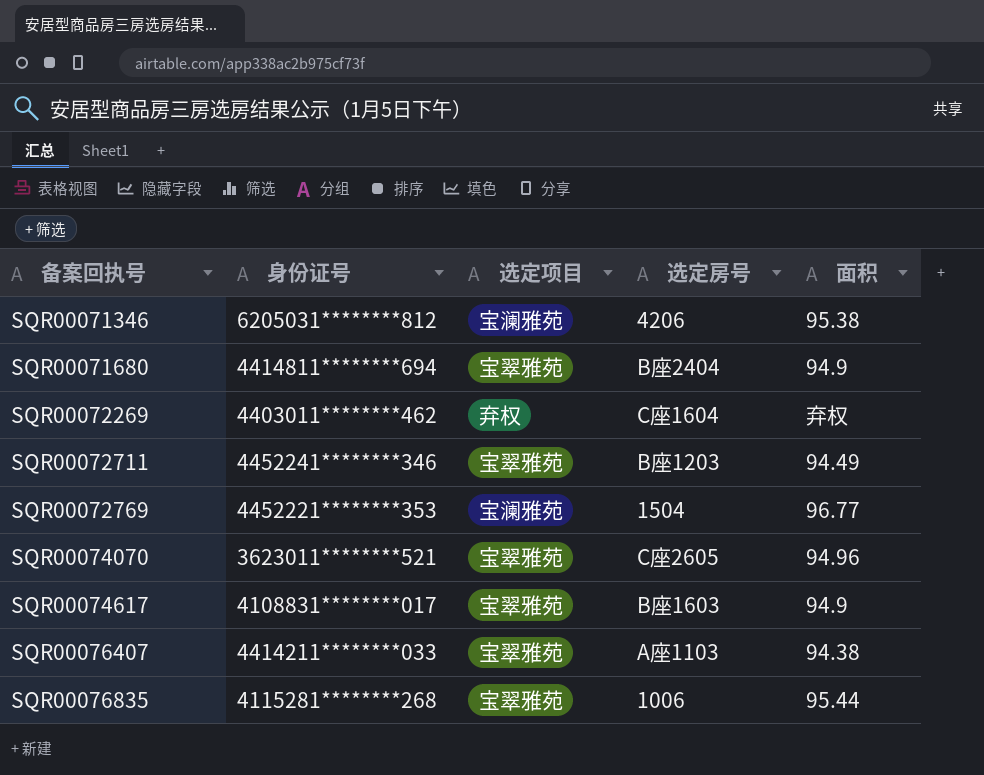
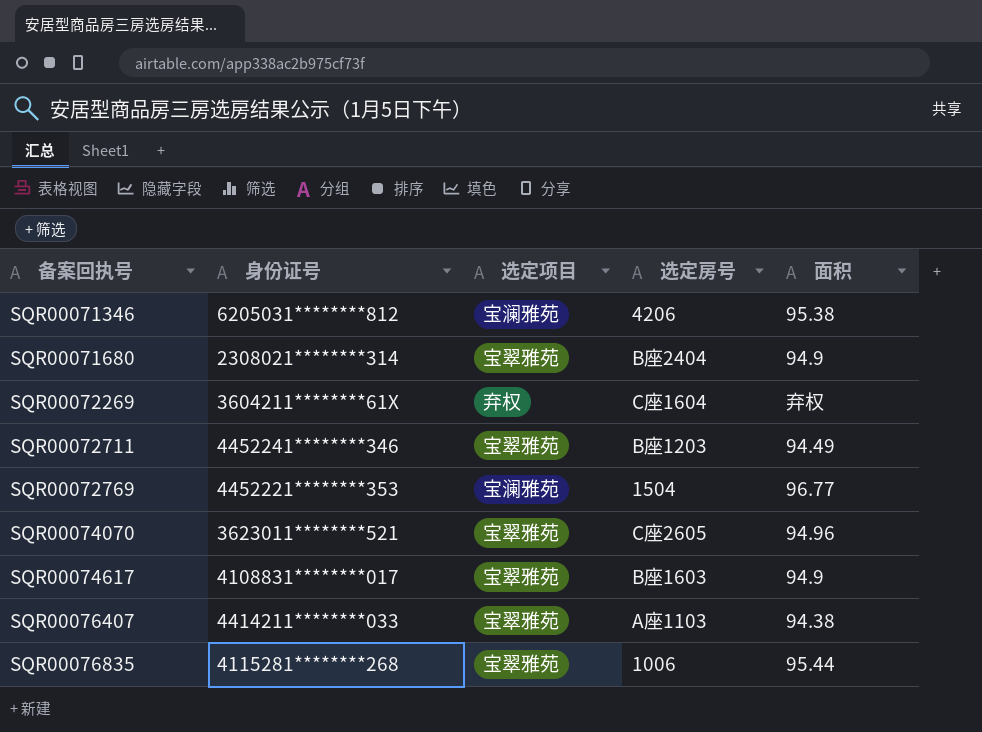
SQR00071680 | 身份证号: 4414811********694 -> 2308021********314
SQR00072269 | 身份证号: 4403011********462 -> 3604211********61X

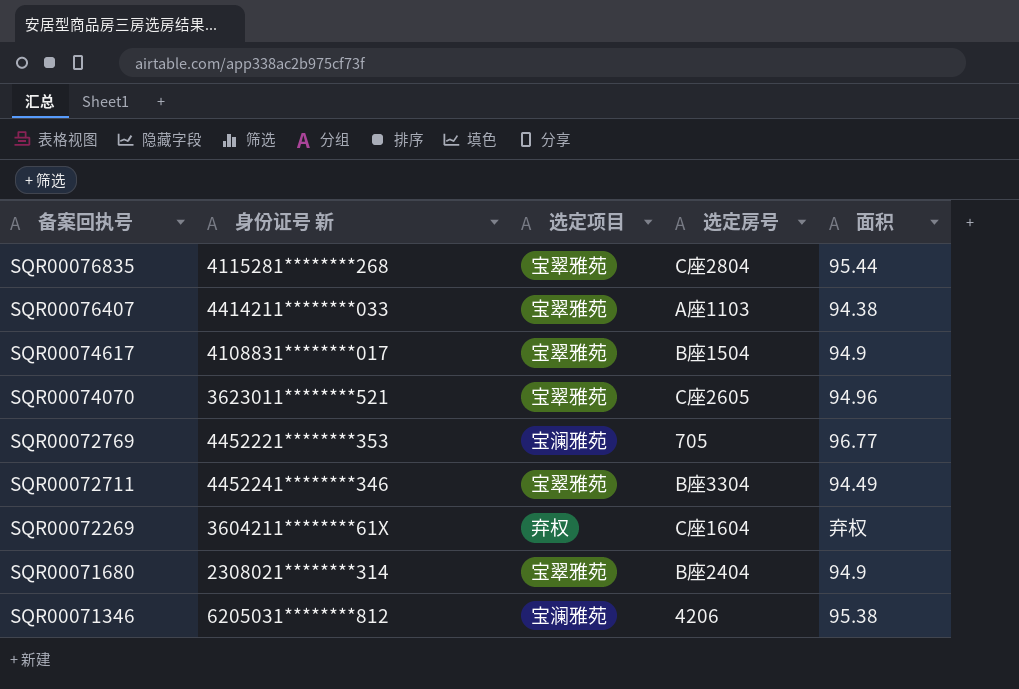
row order: 备案回执号 ascending -> 备案回执号 descending
column name: 身份证号 -> 身份证号 新
SQR00076835 | 选定房号: 1006 -> C座2804
SQR00074617 | 选定房号: B座1603 -> B座1504
SQR00072769 | 选定房号: 1504 -> 705
SQR00072711 | 选定房号: B座1203 -> B座3304

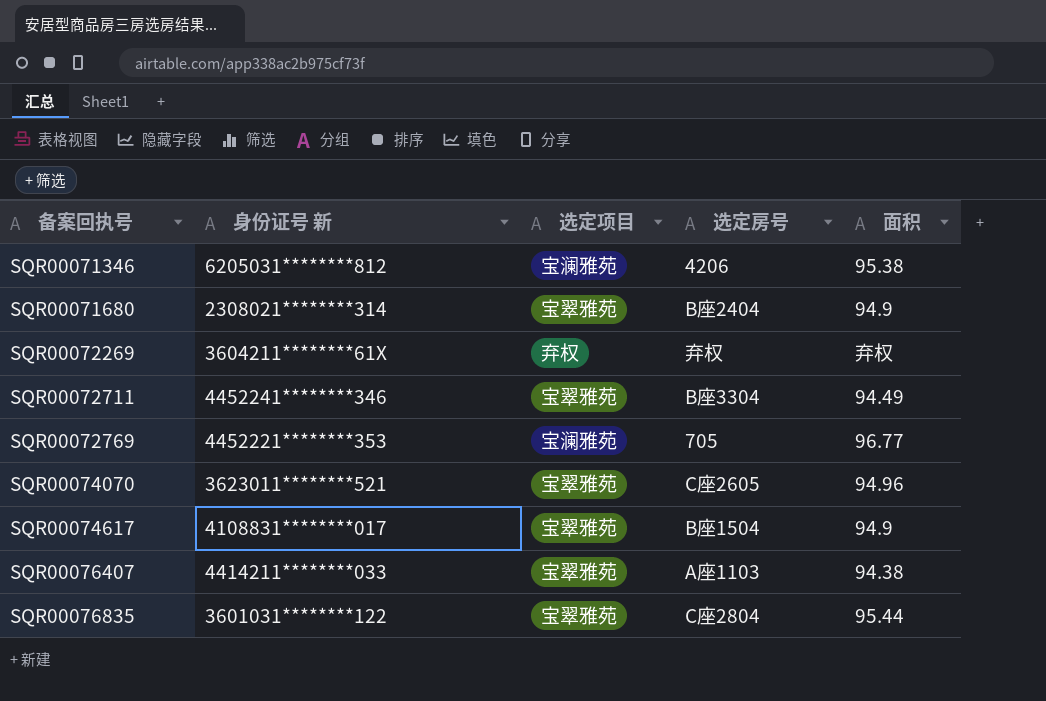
row order: 备案回执号 descending -> 备案回执号 ascending
SQR00072269 | 选定房号: C座1604 -> 弃权
SQR00076835 | 身份证号 新: 4115281********268 -> 3601031********122

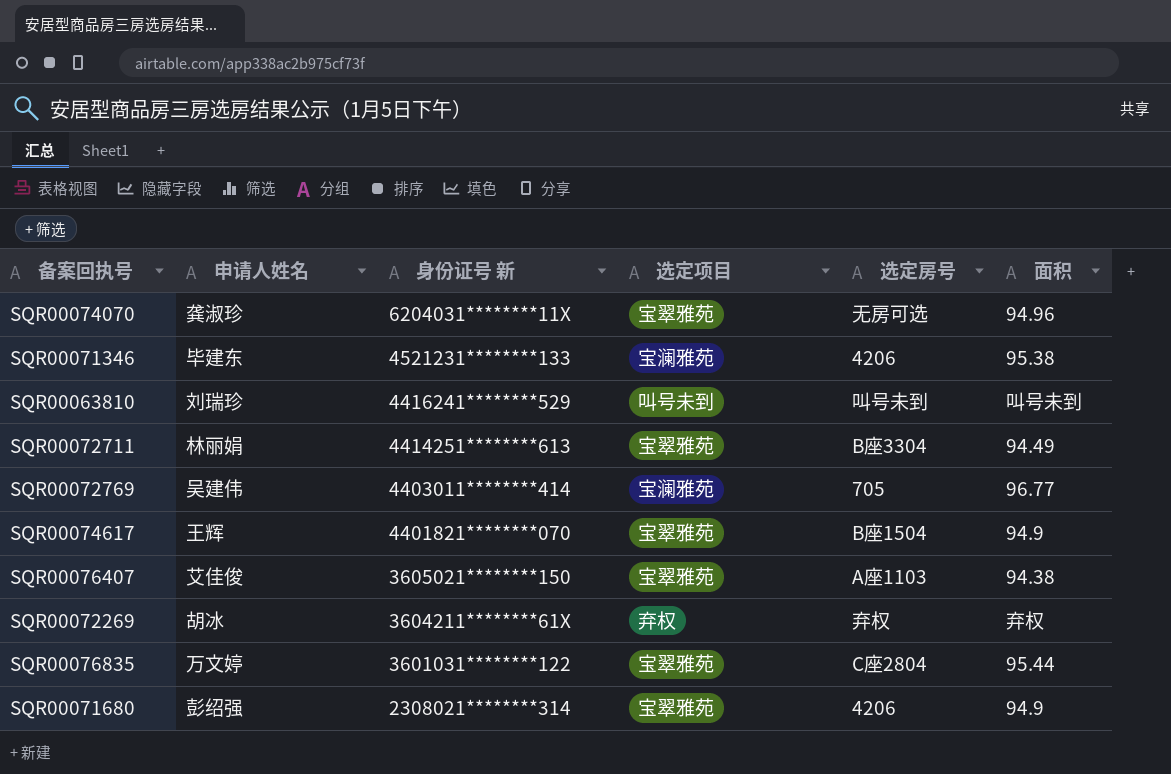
row order: 备案回执号 ascending -> 身份证号 新 descending
column 申请人姓名 | position: none -> 2
SQR00074070 | 身份证号 新: 3623011********521 -> 6204031********11X
SQR00074070 | 选定房号: C座2605 -> 无房可选
SQR00071346 | 身份证号 新: 6205031********812 -> 4521231********133
row SQR00063810: none -> 刘瑞珍 | 4416241********529 | 叫号未到 | 叫号未到 | 叫号未到
SQR00072711 | 身份证号 新: 4452241********346 -> 4414251********613
SQR00072769 | 身份证号 新: 4452221********353 -> 4403011********414
SQR00074617 | 身份证号 新: 4108831********017 -> 4401821********070
SQR00076407 | 身份证号 新: 4414211********033 -> 3605021********150
SQR00071680 | 选定房号: B座2404 -> 4206

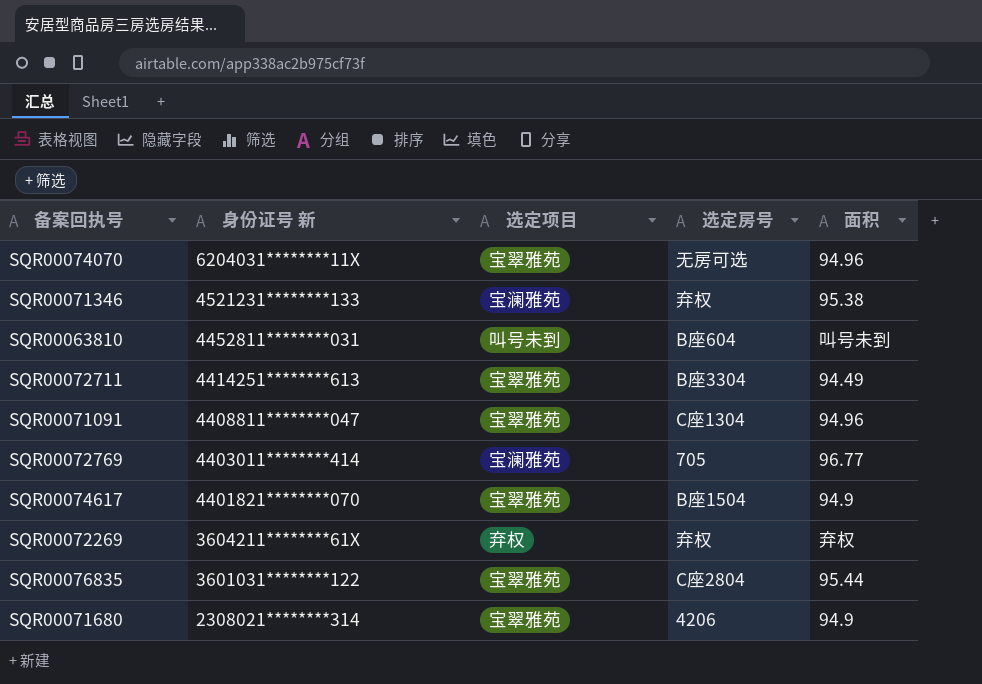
column 申请人姓名 | position: 2 -> none
row SQR00076407: 艾佳俊 | 3605021********150 | 宝翠雅苑 | A座1103 | 94.38 -> none
SQR00071346 | 选定房号: 4206 -> 弃权
SQR00063810 | 身份证号 新: 4416241********529 -> 4452811********031
SQR00063810 | 选定房号: 叫号未到 -> B座604
row SQR00071091: none -> 4408811********047 | 宝翠雅苑 | C座1304 | 94.96

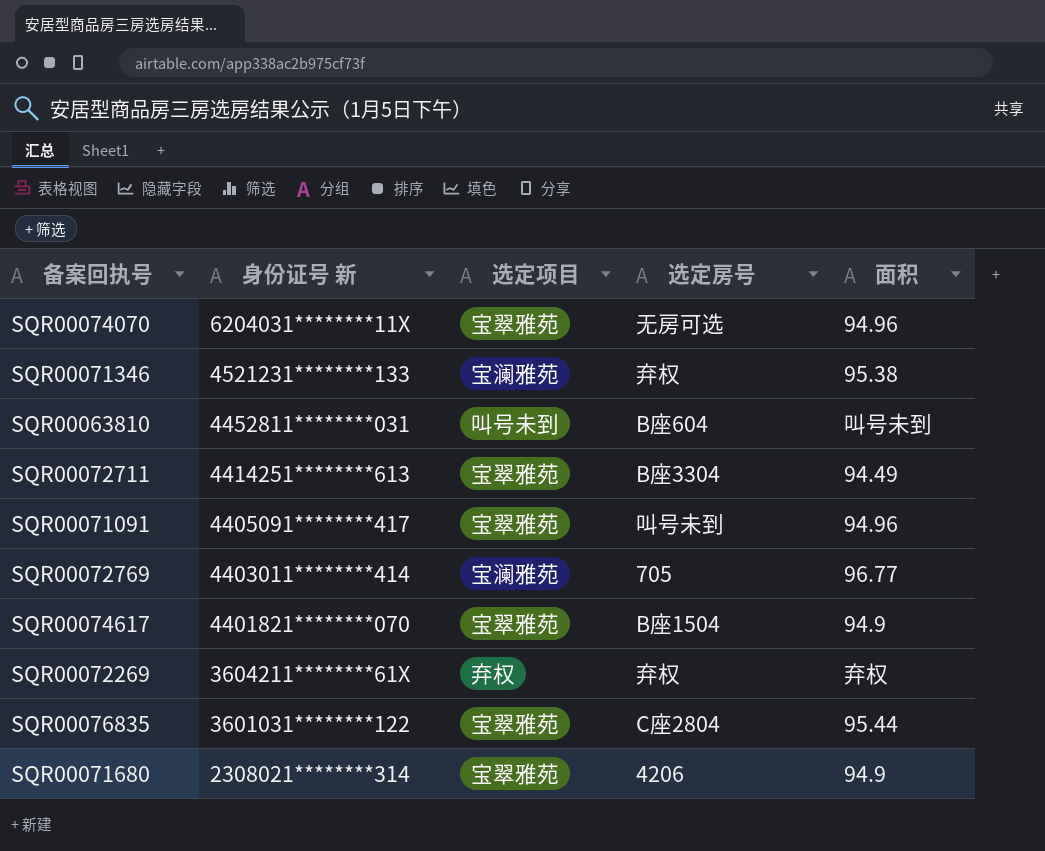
SQR00071091 | 身份证号 新: 4408811********047 -> 4405091********417
SQR00071091 | 选定房号: C座1304 -> 叫号未到

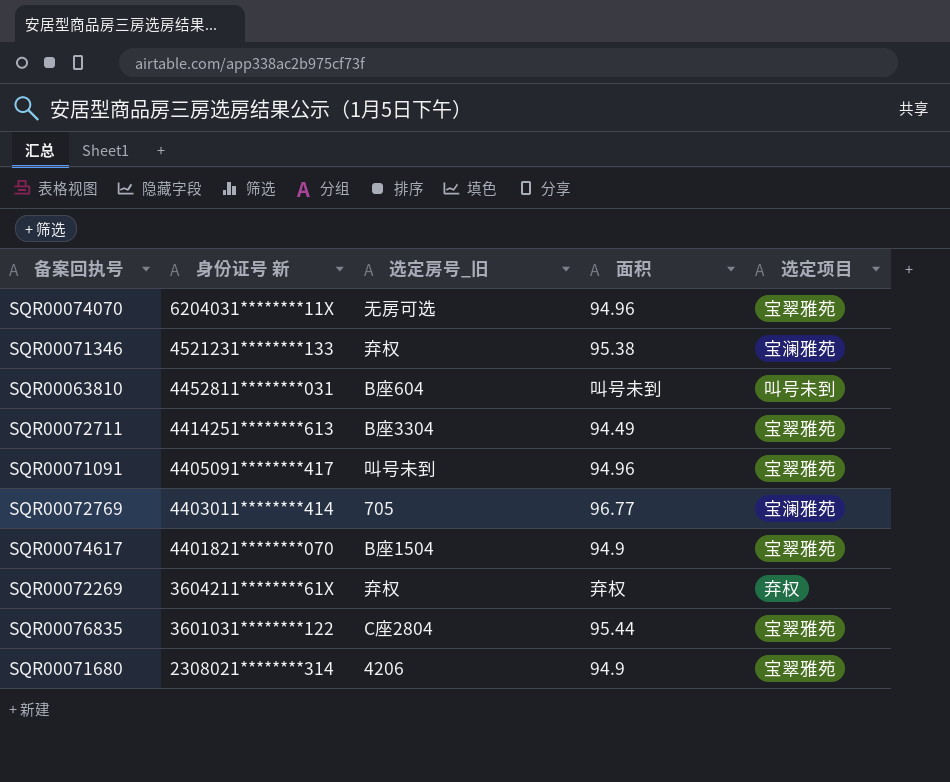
column name: 选定房号 -> 选定房号_旧
column 选定项目 | position: 3 -> 5

